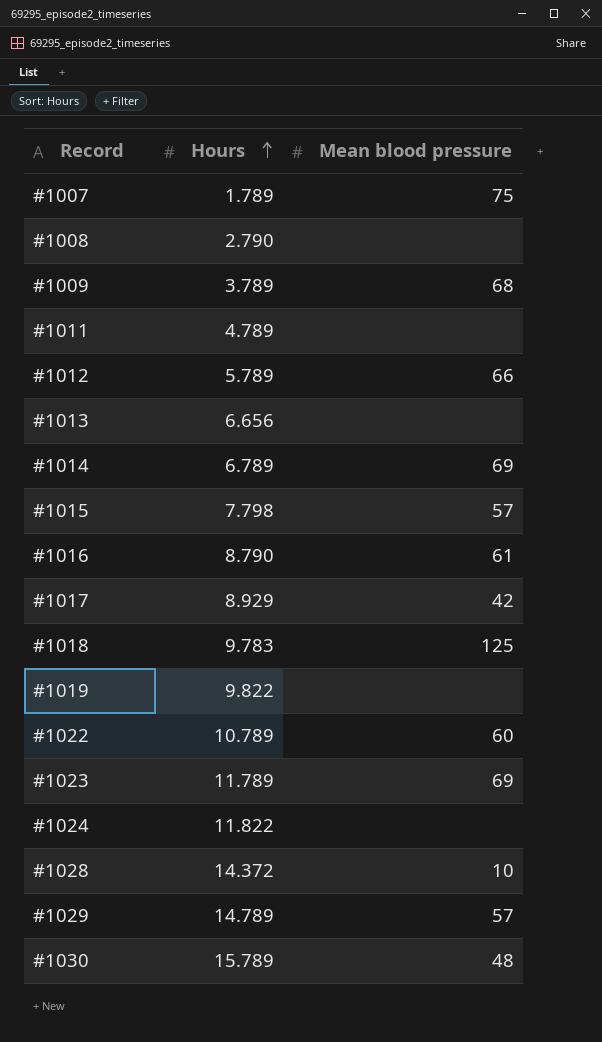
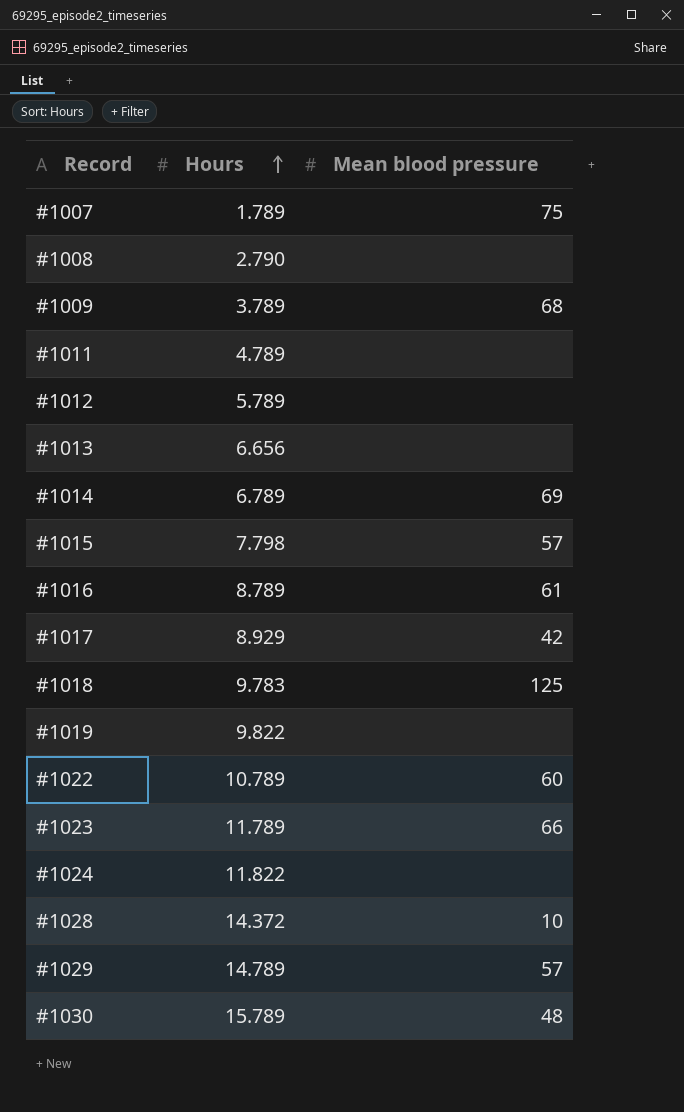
#1012 | Mean blood pressure: 66 -> none
#1016 | Hours: 8.790 -> 8.789
#1023 | Mean blood pressure: 69 -> 66

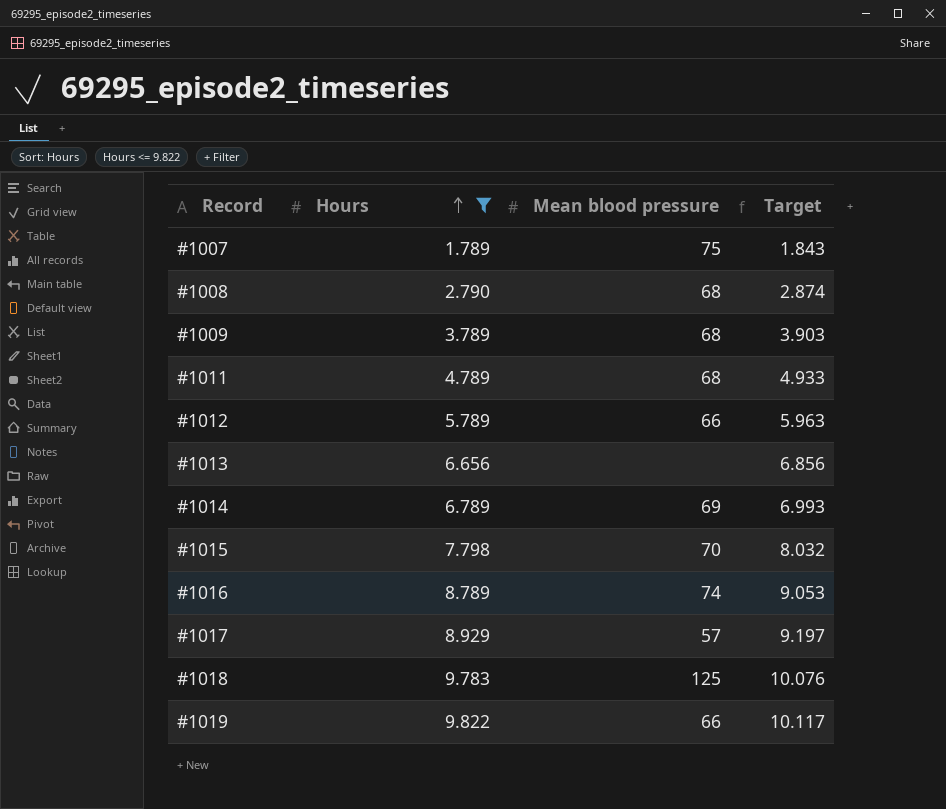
filter: none -> Hours <= 9.822
column Target | formula: none -> [Hours] * 1.03
#1008 | Mean blood pressure: none -> 68
#1011 | Mean blood pressure: none -> 68
#1012 | Mean blood pressure: none -> 66
#1015 | Mean blood pressure: 57 -> 70
#1016 | Mean blood pressure: 61 -> 74
#1017 | Mean blood pressure: 42 -> 57
#1019 | Mean blood pressure: none -> 66

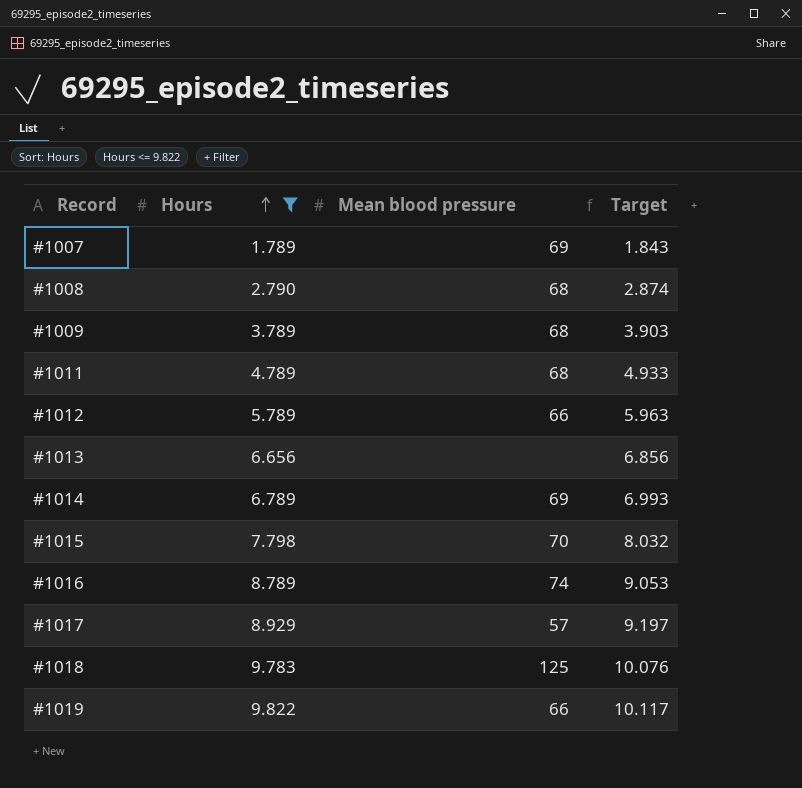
#1007 | Mean blood pressure: 75 -> 69

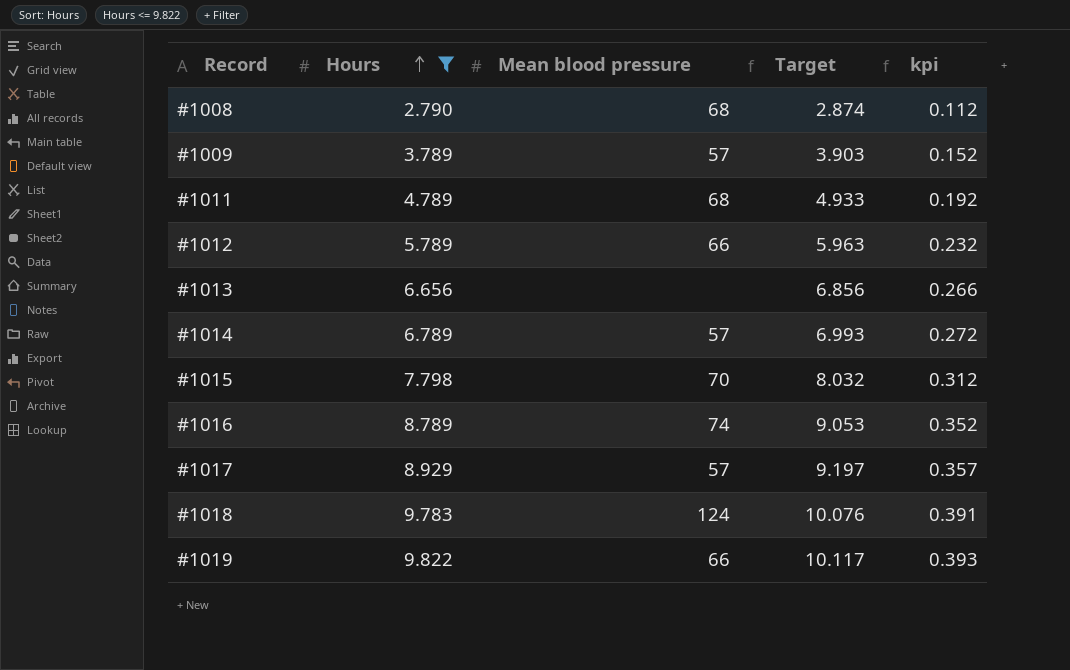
column kpi | formula: none -> [Hours] * 0.04
row #1007: 1.789 | 69 | 1.843 -> none
#1009 | Mean blood pressure: 68 -> 57
#1014 | Mean blood pressure: 69 -> 57
#1018 | Mean blood pressure: 125 -> 124

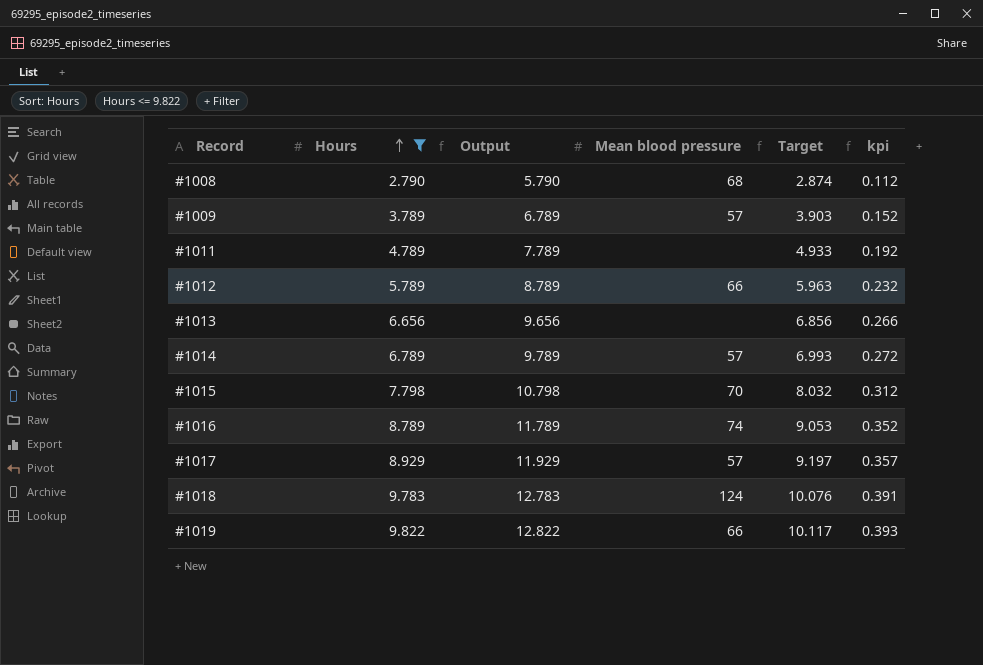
column Output | formula: none -> [Hours] + 3
#1011 | Mean blood pressure: 68 -> none

